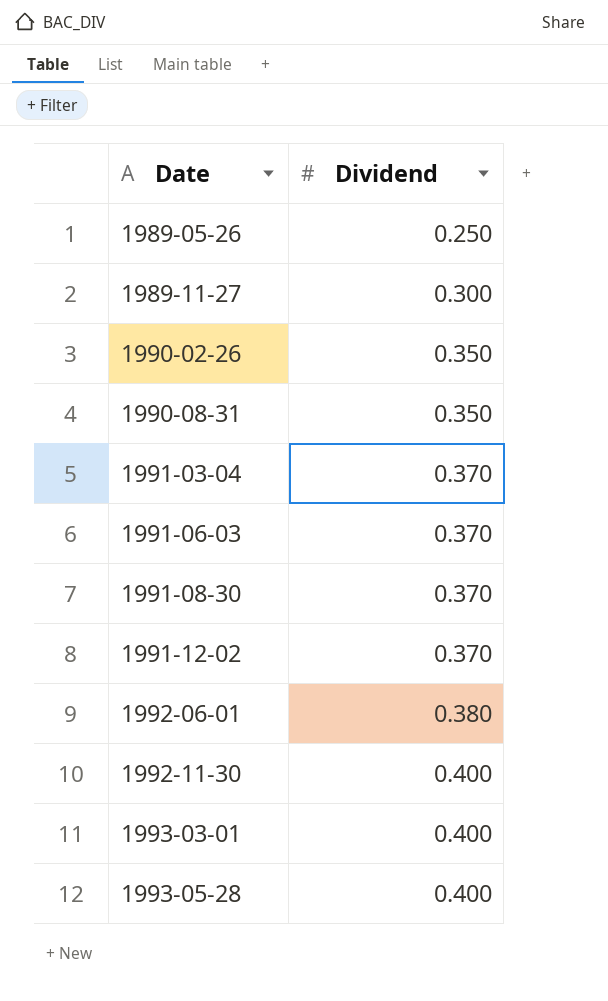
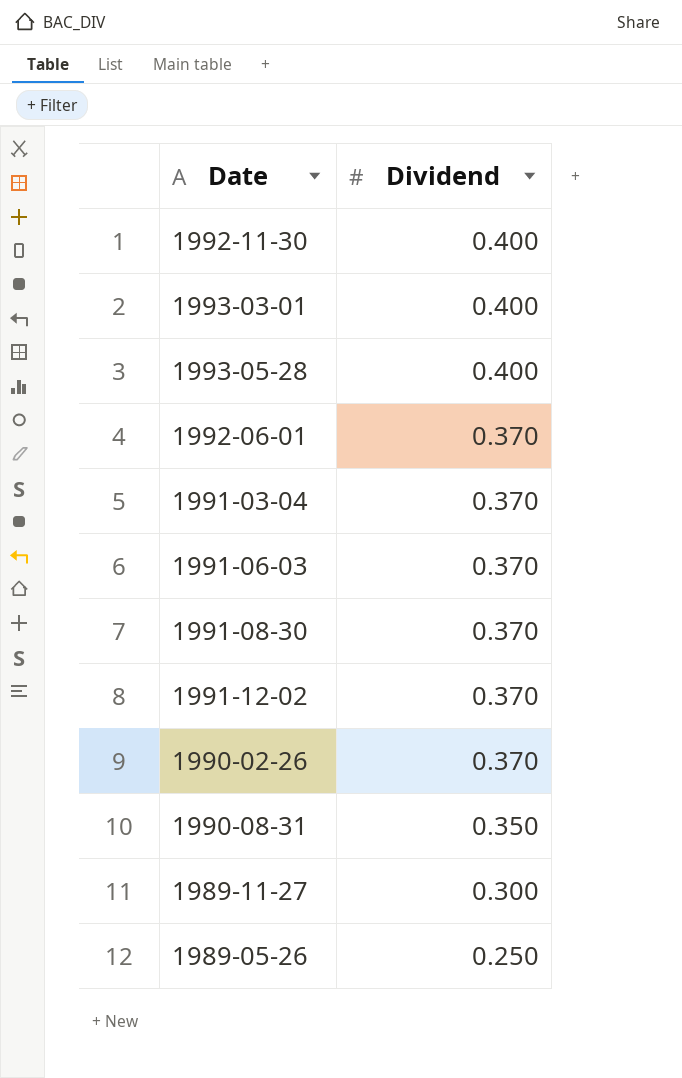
row order: Date ascending -> Dividend descending
1992-06-01 | Dividend: 0.380 -> 0.370
1990-02-26 | Dividend: 0.350 -> 0.370

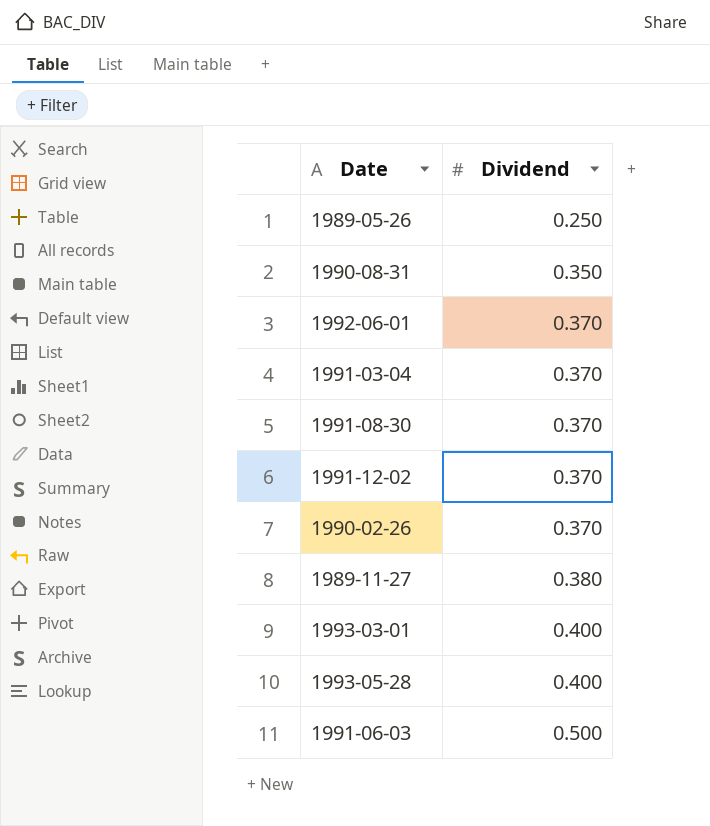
row order: Dividend descending -> Dividend ascending
row 1992-11-30: 0.400 -> none
1989-11-27 | Dividend: 0.300 -> 0.380
1991-06-03 | Dividend: 0.370 -> 0.500

